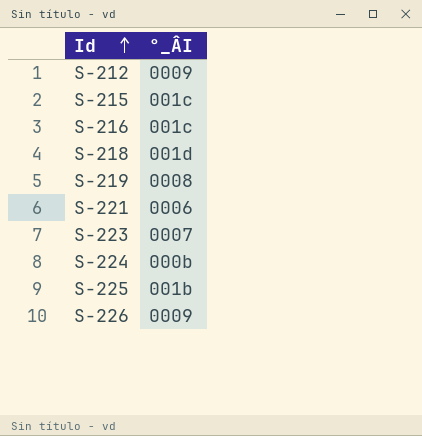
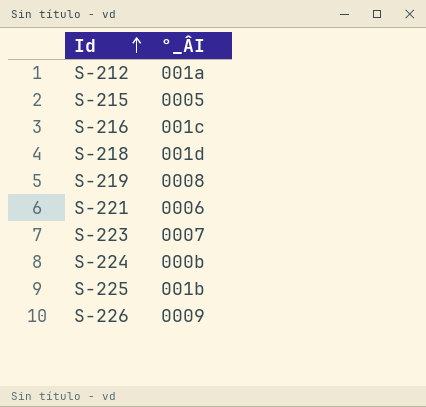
S-212 | °_ÂI: 0009 -> 001a
S-215 | °_ÂI: 001c -> 0005

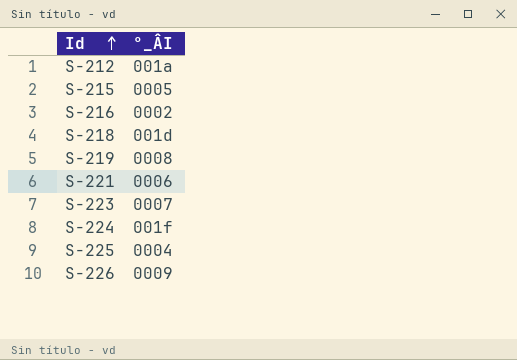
S-216 | °_ÂI: 001c -> 0002
S-224 | °_ÂI: 000b -> 001f
S-225 | °_ÂI: 001b -> 0004

